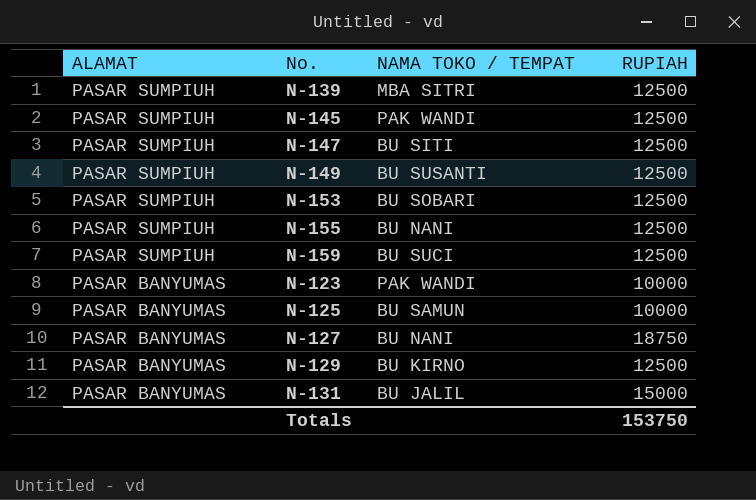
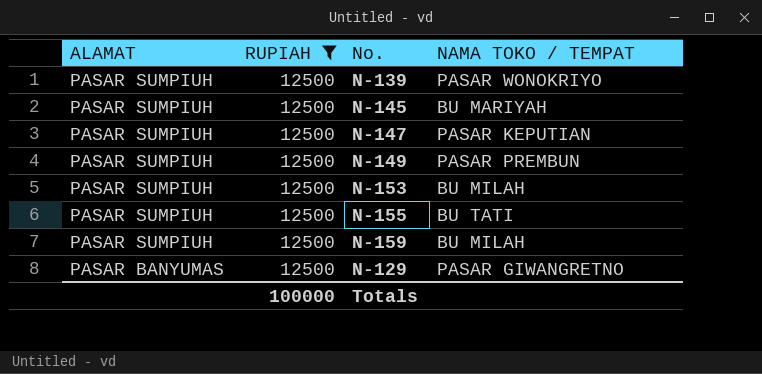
filter: none -> RUPIAH = 12500
column RUPIAH | position: 4 -> 2
N-139 | NAMA TOKO / TEMPAT: MBA SITRI -> PASAR WONOKRIYO
N-145 | NAMA TOKO / TEMPAT: PAK WANDI -> BU MARIYAH
N-147 | NAMA TOKO / TEMPAT: BU SITI -> PASAR KEPUTIAN
N-149 | NAMA TOKO / TEMPAT: BU SUSANTI -> PASAR PREMBUN
N-153 | NAMA TOKO / TEMPAT: BU SOBARI -> BU MILAH
N-155 | NAMA TOKO / TEMPAT: BU NANI -> BU TATI
N-159 | NAMA TOKO / TEMPAT: BU SUCI -> BU MILAH
N-129 | NAMA TOKO / TEMPAT: BU KIRNO -> PASAR GIWANGRETNO
Totals | RUPIAH: 153750 -> 100000

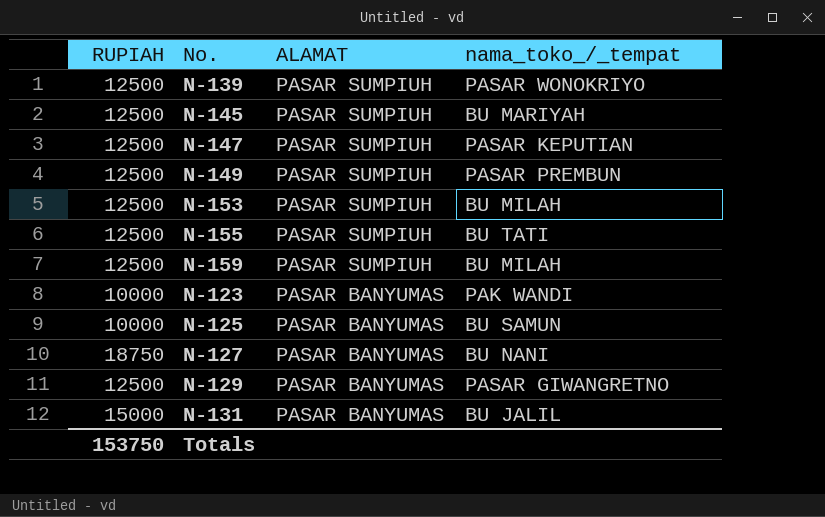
filter: RUPIAH = 12500 -> none
column ALAMAT | position: 1 -> 3
column name: NAMA TOKO / TEMPAT -> nama_toko_/_tempat
Totals | RUPIAH: 100000 -> 153750

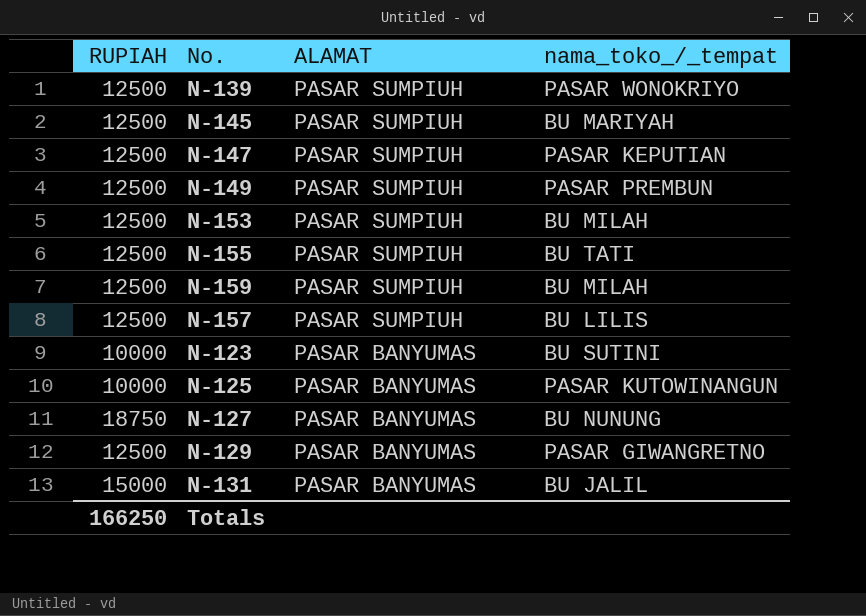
row N-157: none -> 12500 | PASAR SUMPIUH | BU LILIS
N-123 | nama_toko_/_tempat: PAK WANDI -> BU SUTINI
N-125 | nama_toko_/_tempat: BU SAMUN -> PASAR KUTOWINANGUN
N-127 | nama_toko_/_tempat: BU NANI -> BU NUNUNG
Totals | RUPIAH: 153750 -> 166250

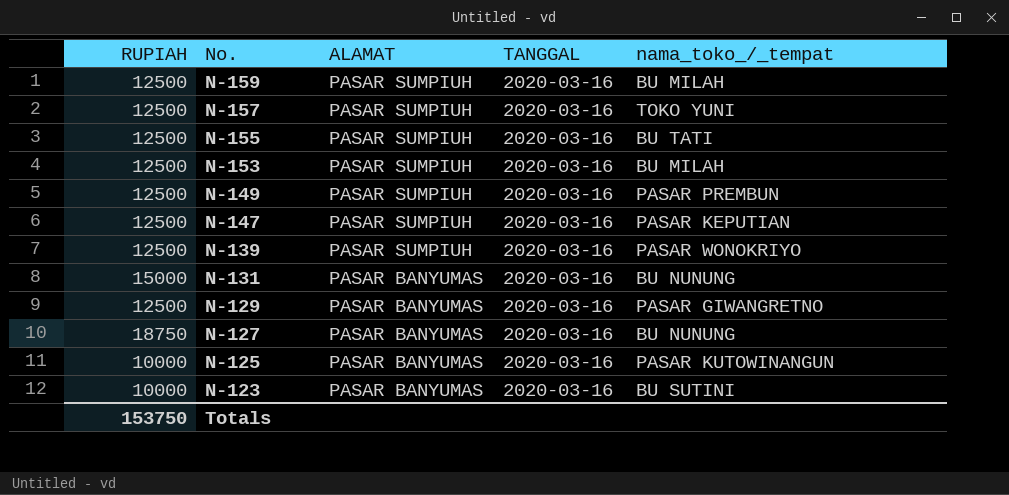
row order: ALAMAT descending -> No. descending
column TANGGAL | position: none -> 4
row N-145: 12500 | PASAR SUMPIUH | BU MARIYAH -> none
N-157 | nama_toko_/_tempat: BU LILIS -> TOKO YUNI
N-131 | nama_toko_/_tempat: BU JALIL -> BU NUNUNG
Totals | RUPIAH: 166250 -> 153750

